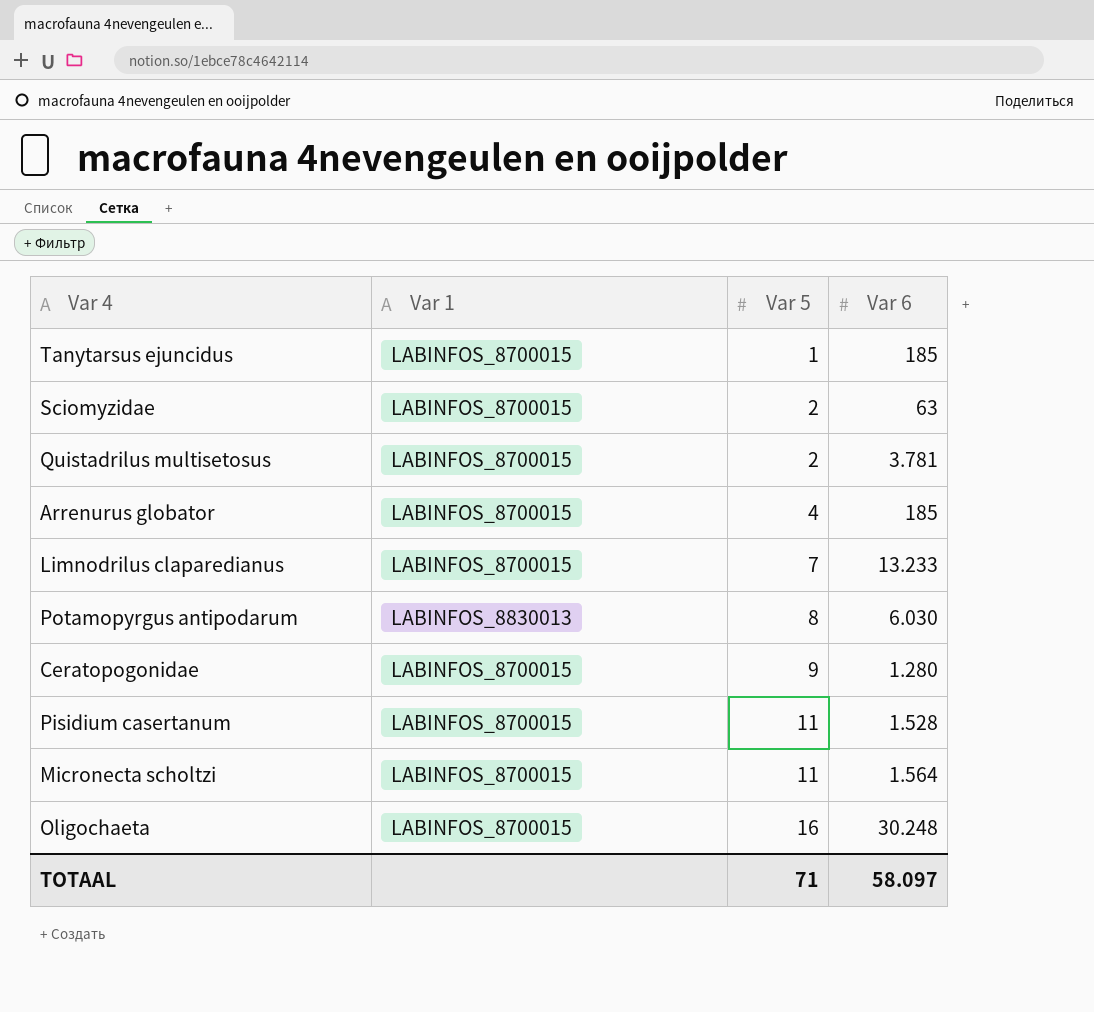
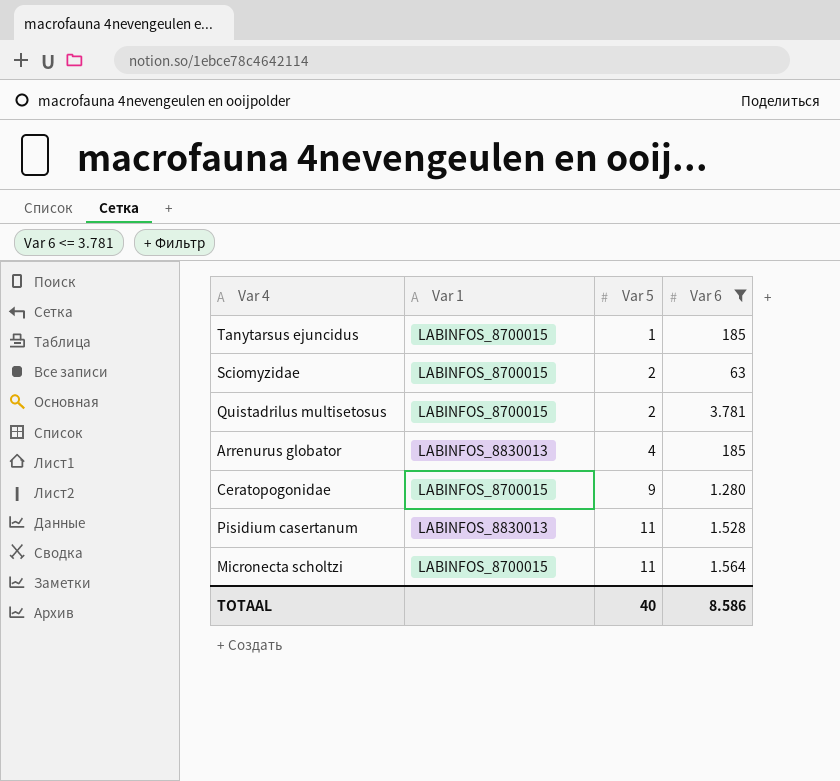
filter: none -> Var 6 <= 3.781
Arrenurus globator | Var 1: LABINFOS_8700015 -> LABINFOS_8830013
Pisidium casertanum | Var 1: LABINFOS_8700015 -> LABINFOS_8830013
TOTAAL | Var 5: 71 -> 40
TOTAAL | Var 6: 58.097 -> 8.586

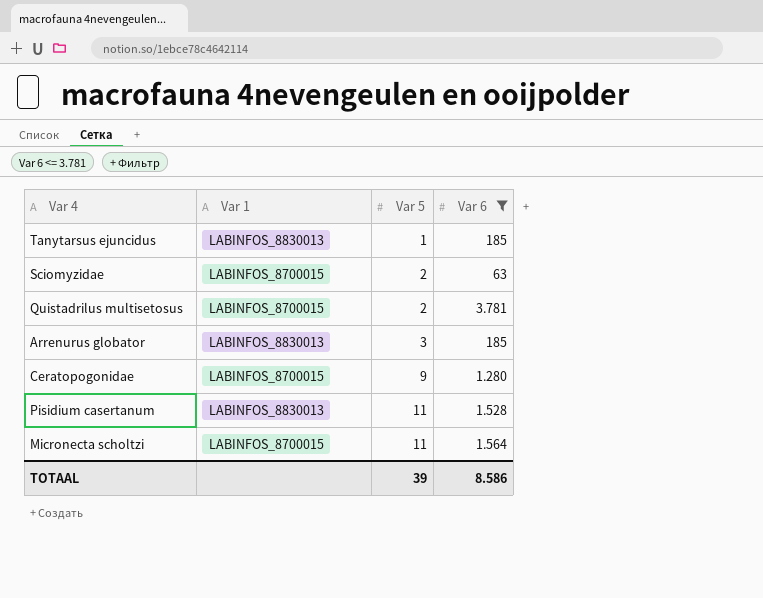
Tanytarsus ejuncidus | Var 1: LABINFOS_8700015 -> LABINFOS_8830013
Arrenurus globator | Var 5: 4 -> 3
TOTAAL | Var 5: 40 -> 39

